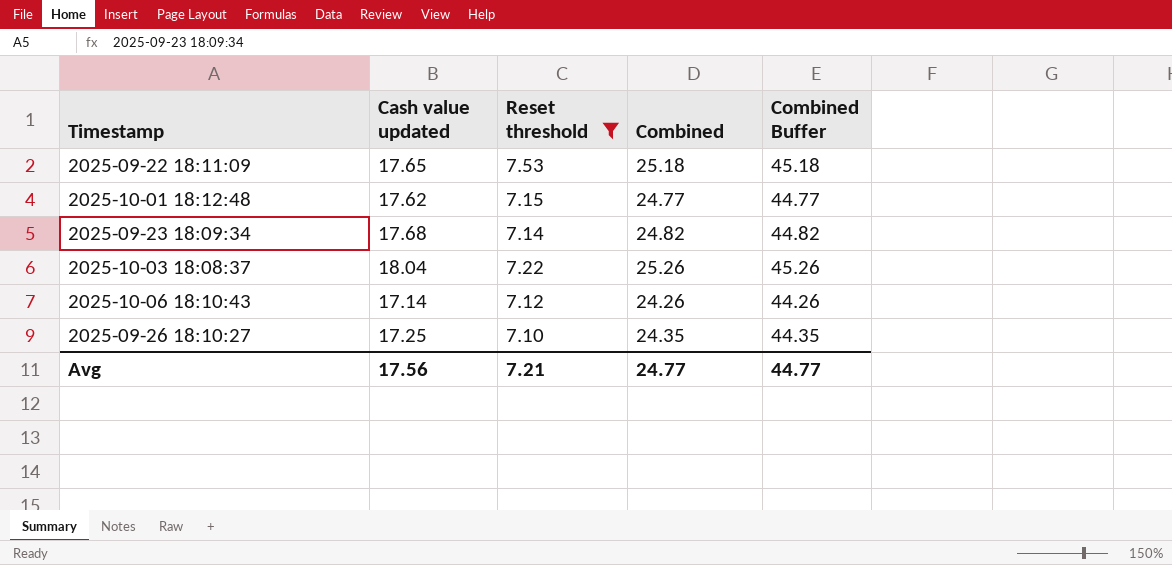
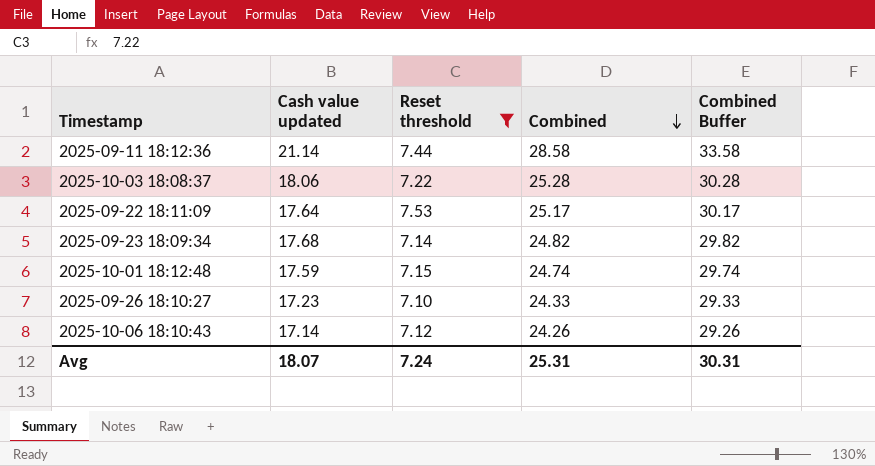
row order: none -> Combined descending
column Combined Buffer | formula: [Combined] + 20 -> [Combined] + 5
row 2025-09-11 18:12:36: none -> 21.14 | 7.44 | 28.58 | 33.58
2025-10-03 18:08:37 | Cash value updated: 18.04 -> 18.06
2025-10-03 18:08:37 | Combined: 25.26 -> 25.28
2025-09-22 18:11:09 | Cash value updated: 17.65 -> 17.64
2025-09-22 18:11:09 | Combined: 25.18 -> 25.17
2025-10-01 18:12:48 | Cash value updated: 17.62 -> 17.59
2025-10-01 18:12:48 | Combined: 24.77 -> 24.74
2025-09-26 18:10:27 | Cash value updated: 17.25 -> 17.23
2025-09-26 18:10:27 | Combined: 24.35 -> 24.33
Avg | Cash value updated: 17.56 -> 18.07
Avg | Reset threshold: 7.21 -> 7.24
Avg | Combined: 24.77 -> 25.31
Avg | Combined Buffer: 44.77 -> 30.31

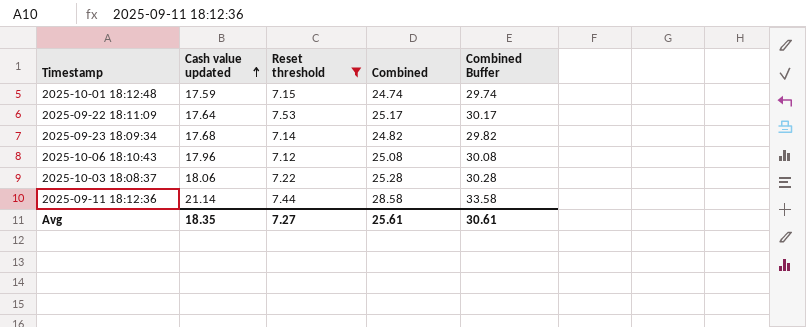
row order: Combined descending -> Cash value updated ascending
row 2025-09-26 18:10:27: 17.23 | 7.10 | 24.33 | 29.33 -> none
2025-10-06 18:10:43 | Cash value updated: 17.14 -> 17.96
2025-10-06 18:10:43 | Combined: 24.26 -> 25.08
2025-10-06 18:10:43 | Combined Buffer: 29.26 -> 30.08
Avg | Cash value updated: 18.07 -> 18.35
Avg | Reset threshold: 7.24 -> 7.27
Avg | Combined: 25.31 -> 25.61
Avg | Combined Buffer: 30.31 -> 30.61

